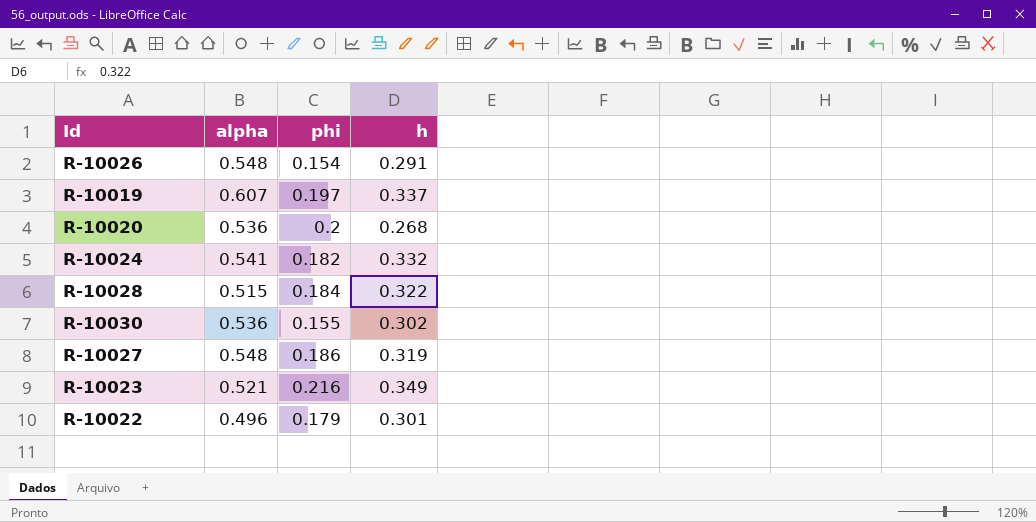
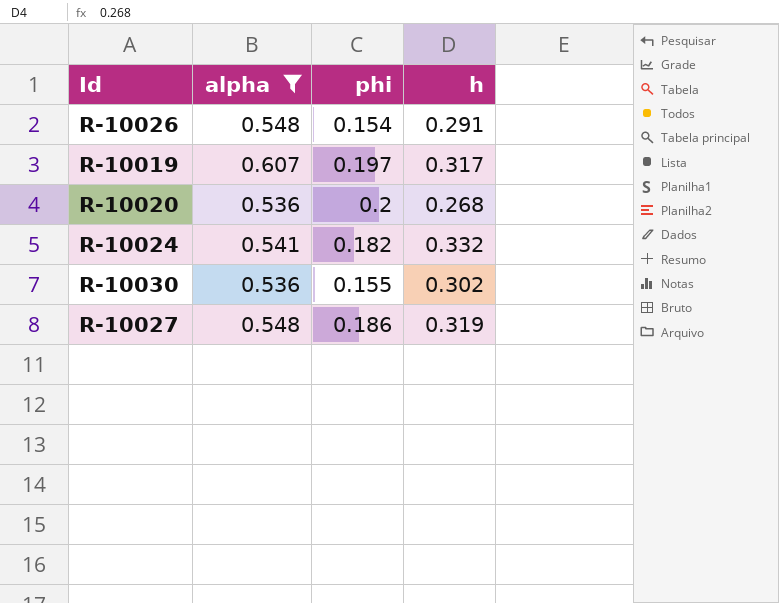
filter: none -> alpha >= 0.536
R-10019 | h: 0.337 -> 0.317

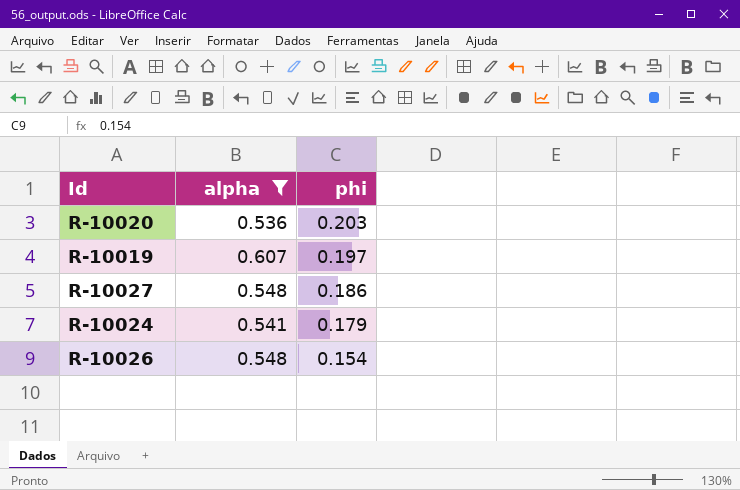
row order: none -> phi descending
column h | position: 4 -> none
row R-10030: 0.536 | 0.155 | 0.302 -> none
R-10020 | phi: 0.2 -> 0.203
R-10024 | phi: 0.182 -> 0.179

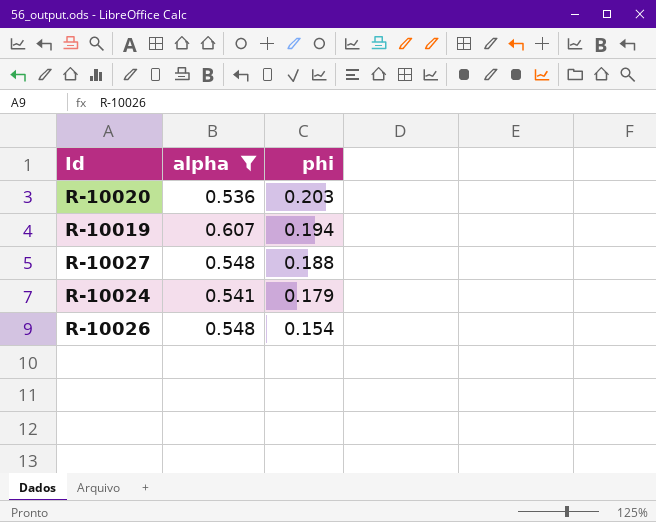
R-10019 | phi: 0.197 -> 0.194
R-10027 | phi: 0.186 -> 0.188

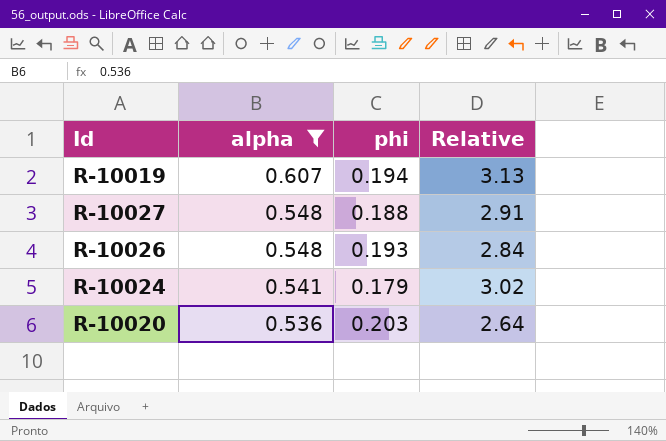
row order: phi descending -> alpha descending
column Relative | formula: none -> [alpha] / [phi]
R-10026 | phi: 0.154 -> 0.193

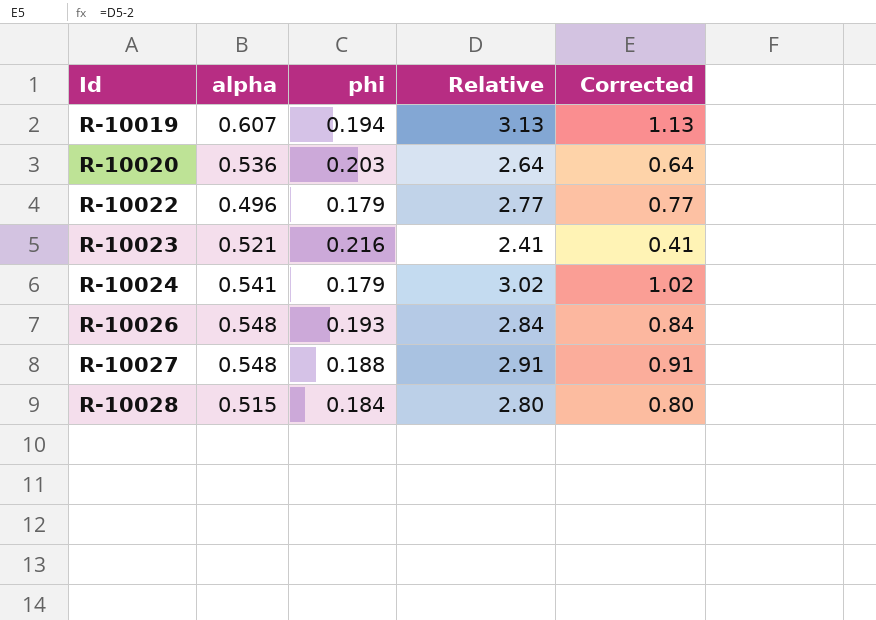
filter: alpha >= 0.536 -> none
row order: alpha descending -> Id ascending
column Corrected | formula: none -> [Relative] - 2

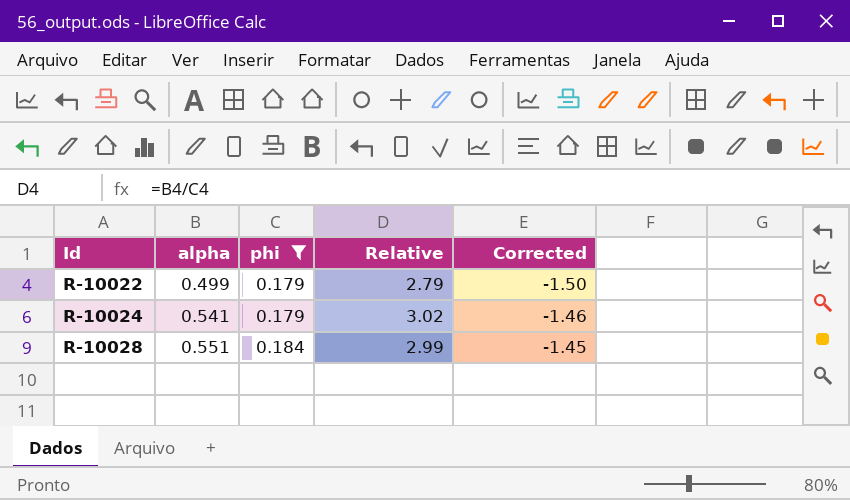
filter: none -> phi <= 0.184
column Corrected | formula: [Relative] - 2 -> [alpha] - 2
R-10022 | alpha: 0.496 -> 0.499
R-10022 | Relative: 2.77 -> 2.79
R-10028 | alpha: 0.515 -> 0.551
R-10028 | Relative: 2.80 -> 2.99

